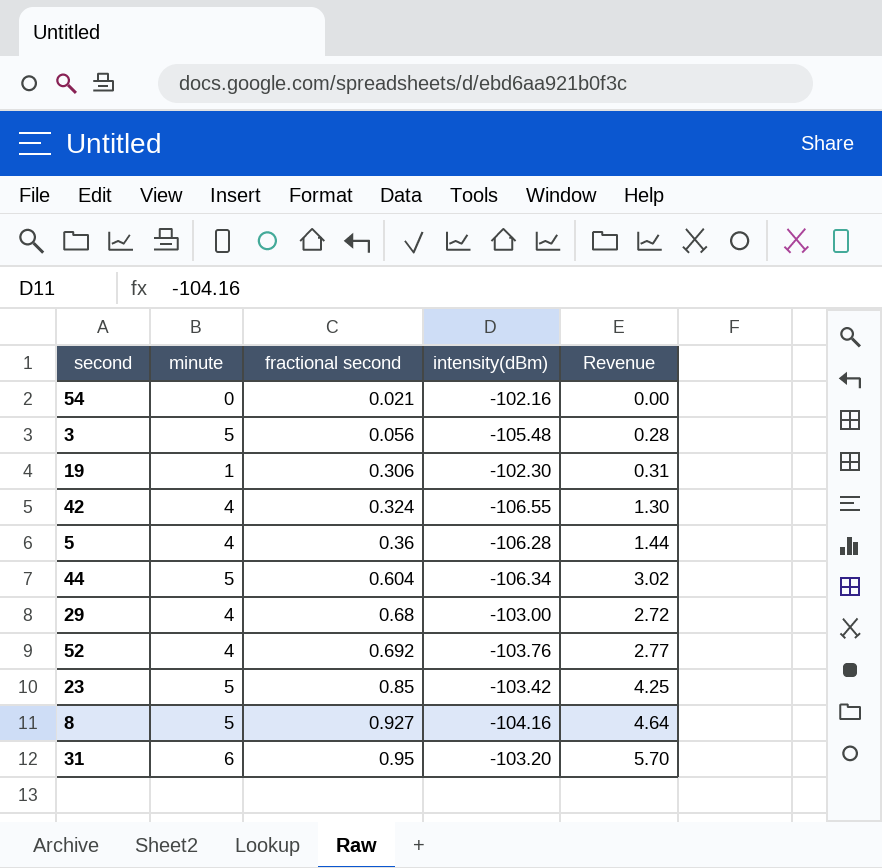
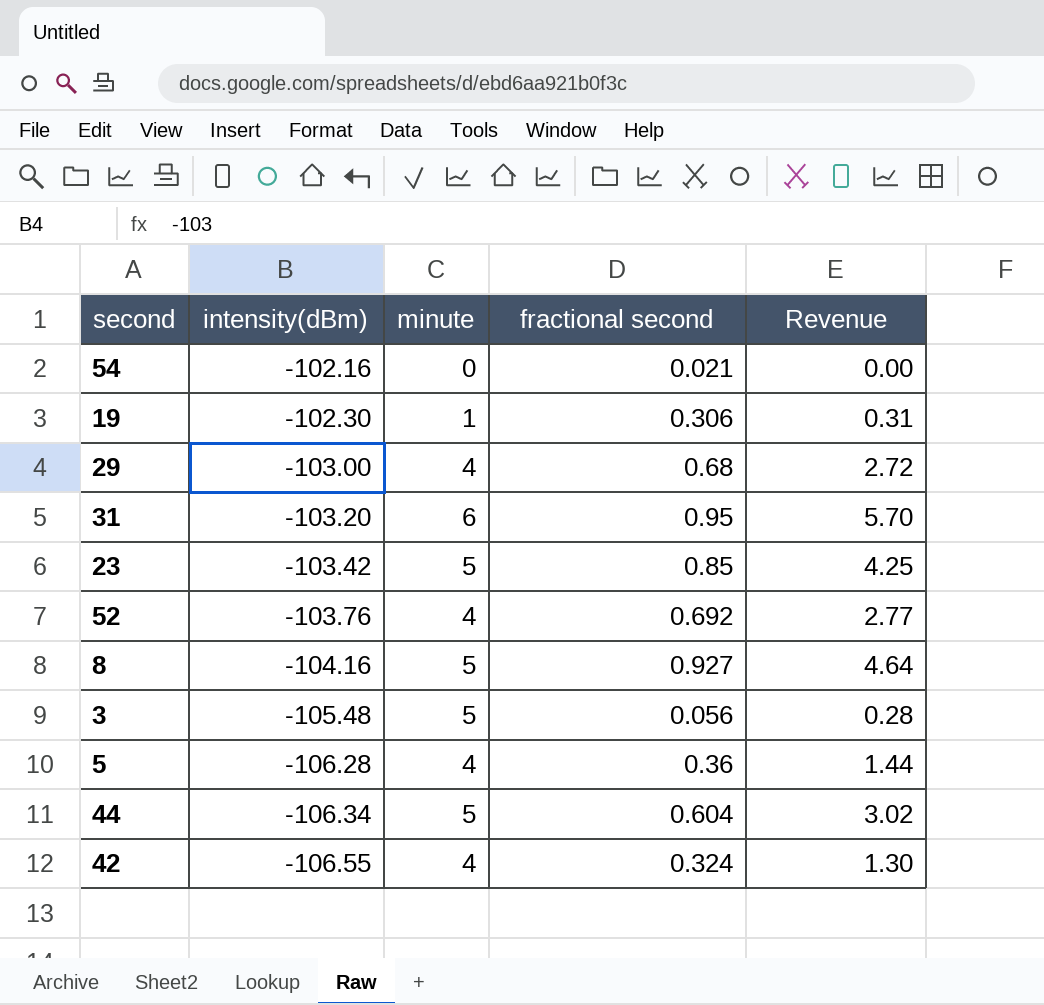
row order: fractional second ascending -> intensity(dBm) descending
column intensity(dBm) | position: 4 -> 2

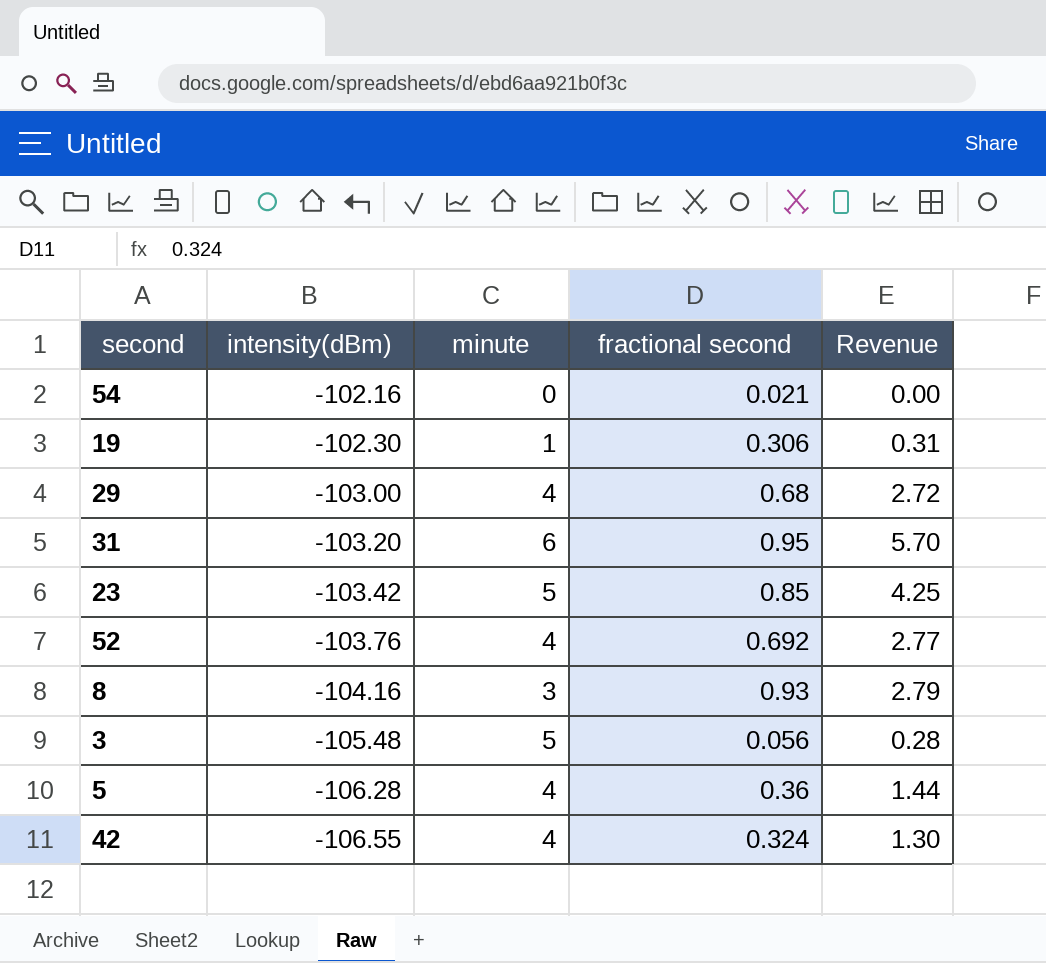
row 44: -106.34 | 5 | 0.604 | 3.02 -> none
8 | minute: 5 -> 3
8 | fractional second: 0.927 -> 0.93
8 | Revenue: 4.64 -> 2.79

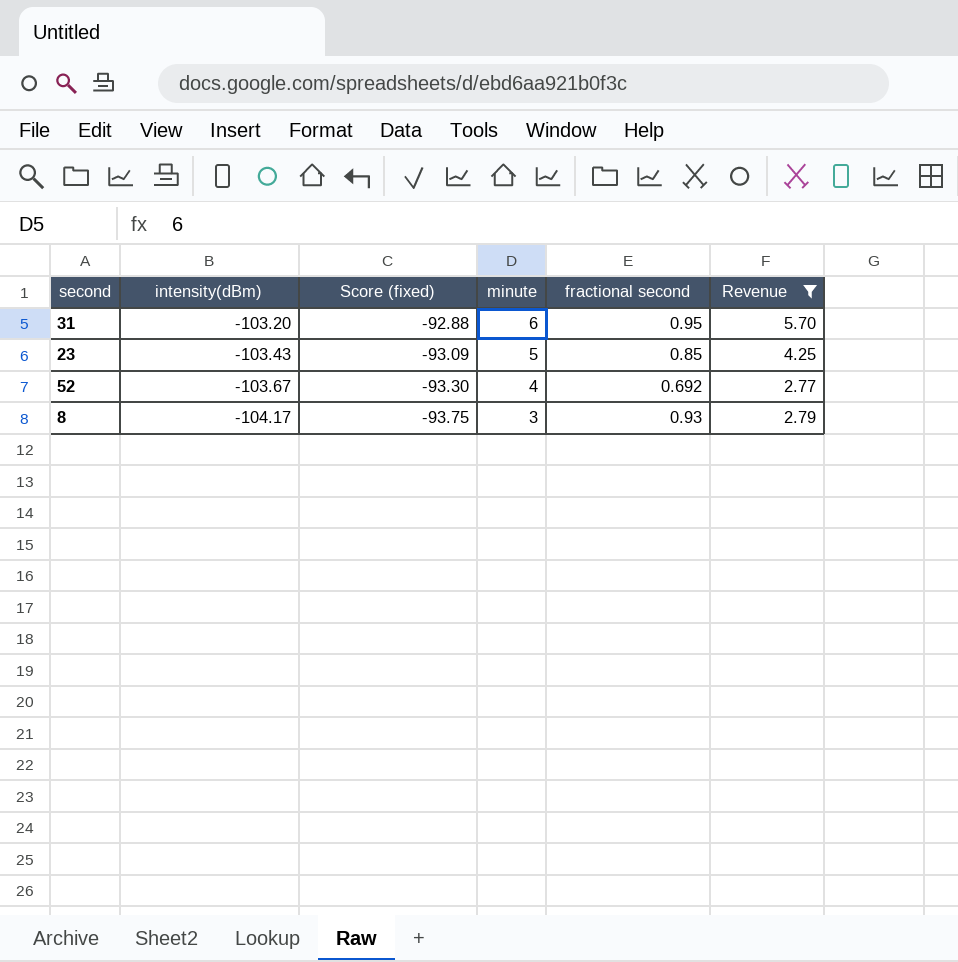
filter: none -> Revenue >= 2.77
column Score (fixed) | formula: none -> [intensity(dBm)] * 0.9
23 | intensity(dBm): -103.42 -> -103.43
52 | intensity(dBm): -103.76 -> -103.67
8 | intensity(dBm): -104.16 -> -104.17

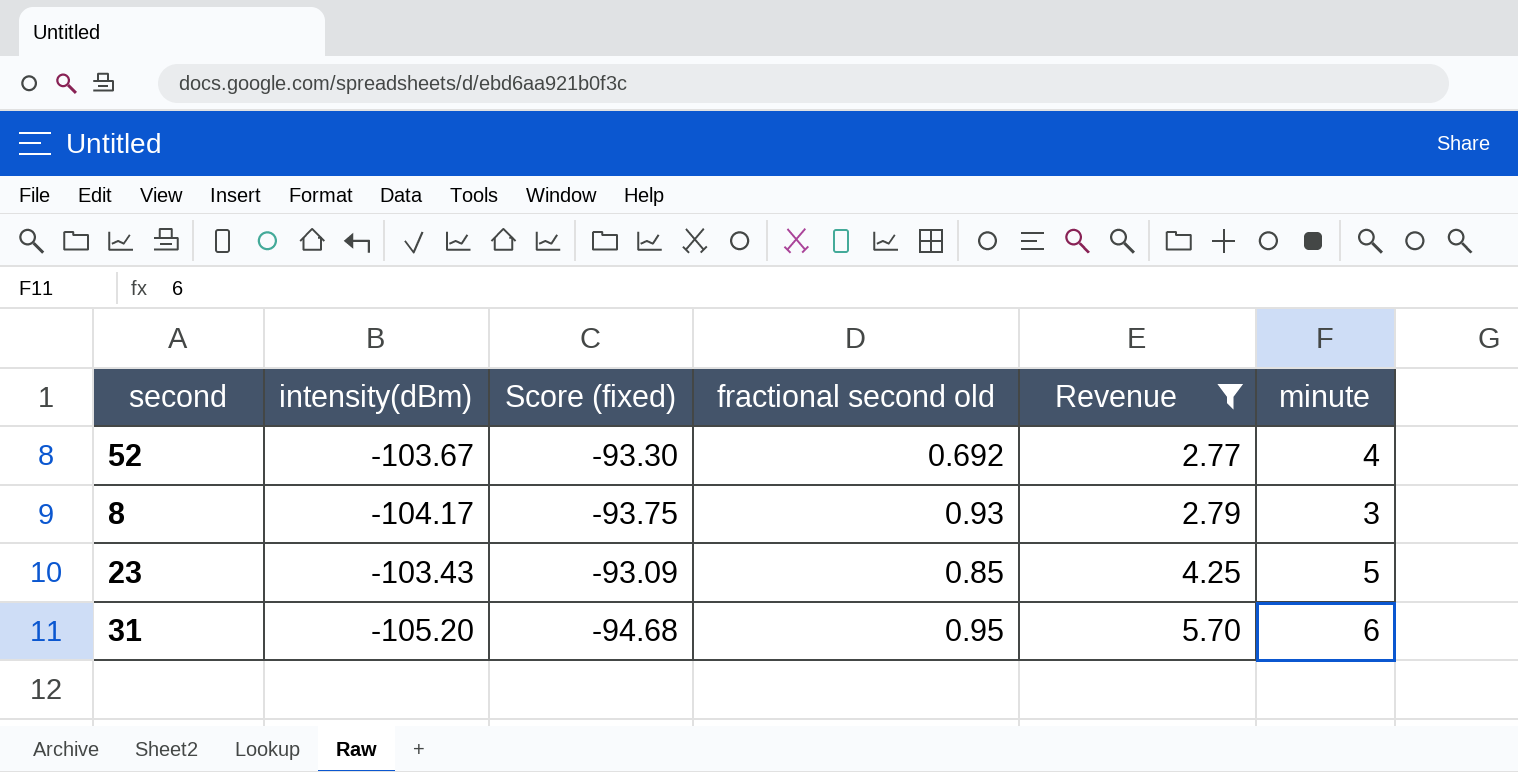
row order: intensity(dBm) descending -> Revenue ascending
column name: fractional second -> fractional second old
column minute | position: 4 -> 6
31 | intensity(dBm): -103.20 -> -105.20
31 | Score (fixed): -92.88 -> -94.68

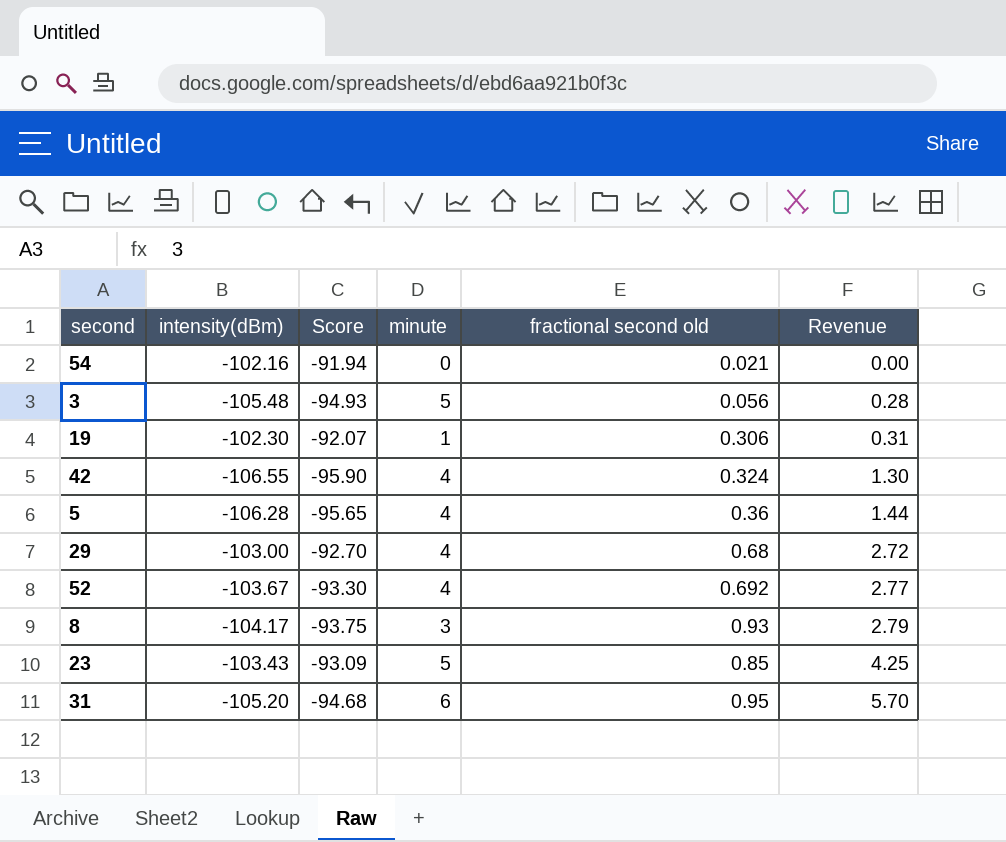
filter: Revenue >= 2.77 -> none
column name: Score (fixed) -> Score
column minute | position: 6 -> 4

